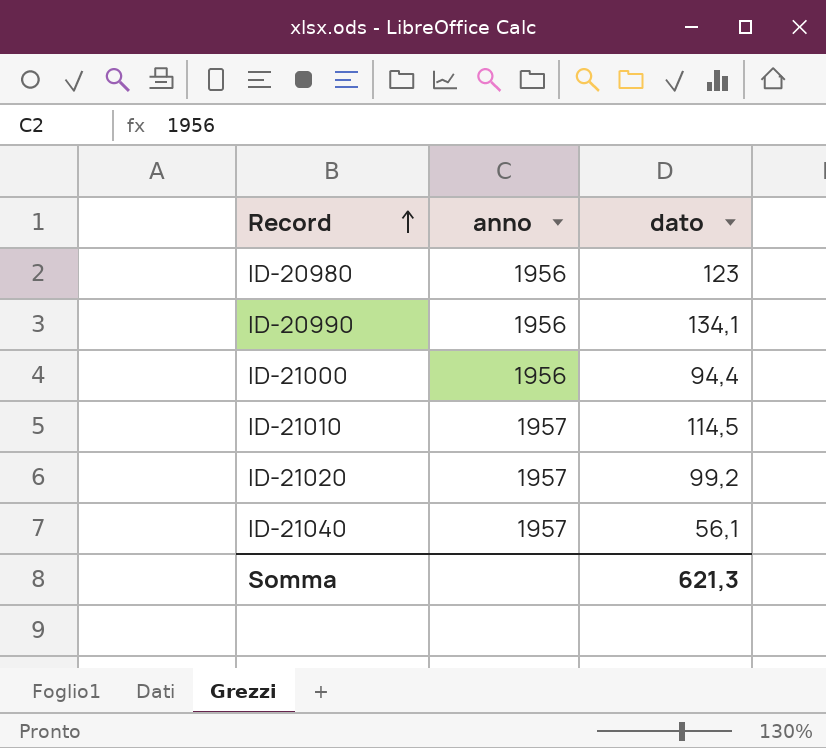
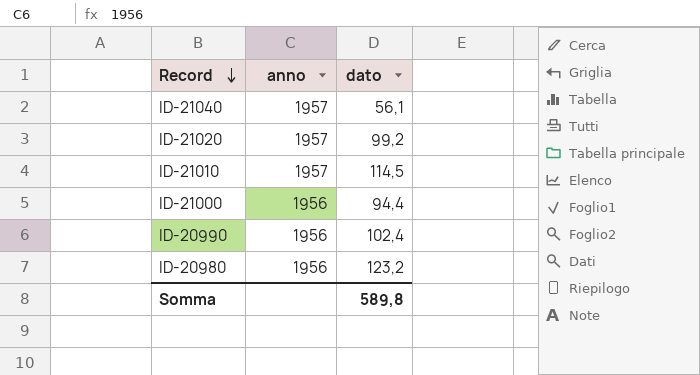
row order: Record ascending -> Record descending
ID-20990 | dato: 134,1 -> 102,4
ID-20980 | dato: 123 -> 123,2
Somma | dato: 621,3 -> 589,8

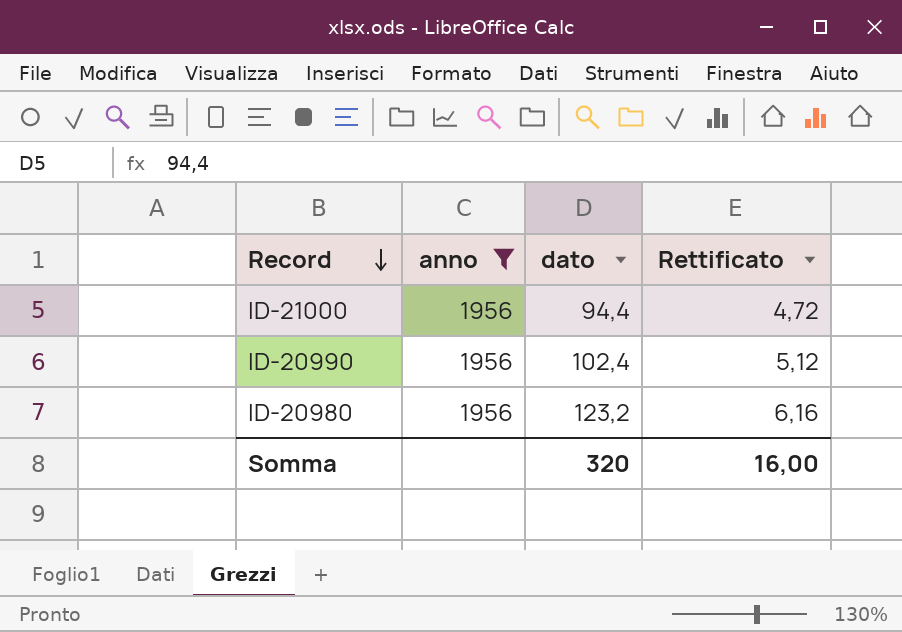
filter: none -> anno = 1956
column Rettificato | formula: none -> [dato] * 0,05
Somma | dato: 589,8 -> 320

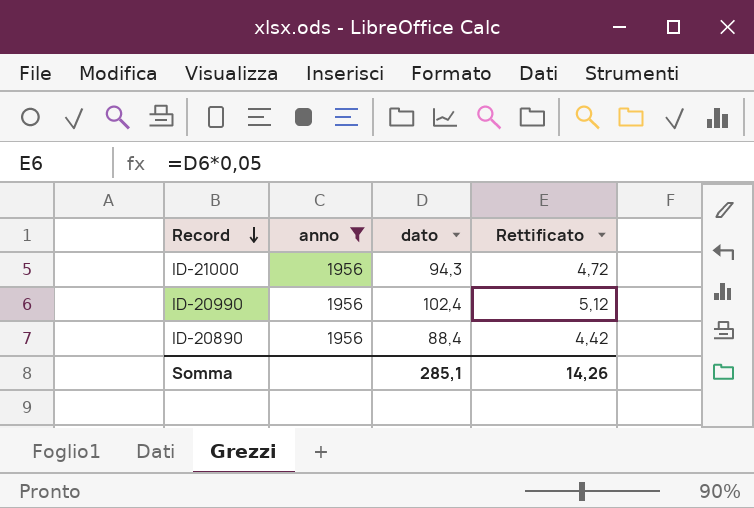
row ID-20980: 1956 | 123,2 | 6,16 -> none
ID-21000 | dato: 94,4 -> 94,3
row ID-20890: none -> 1956 | 88,4 | 4,42
Somma | dato: 320 -> 285,1
Somma | Rettificato: 16,00 -> 14,26

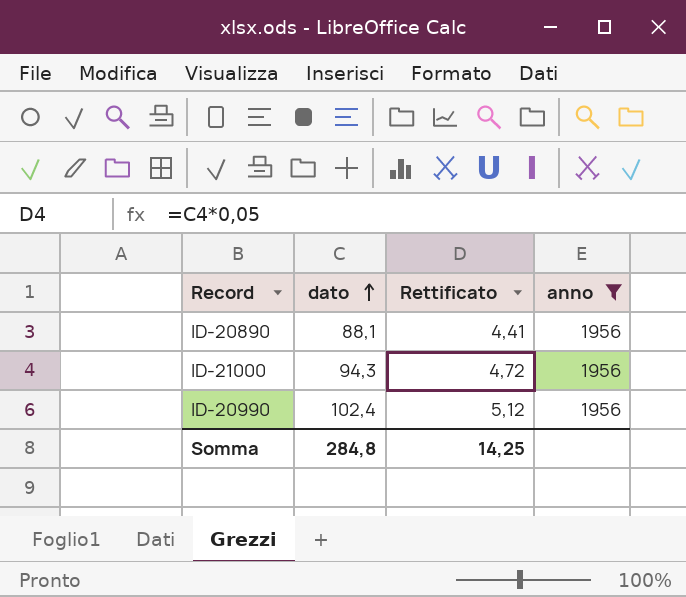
row order: Record descending -> dato ascending
column anno | position: 2 -> 4
ID-20890 | dato: 88,4 -> 88,1
ID-20890 | Rettificato: 4,42 -> 4,41
Somma | dato: 285,1 -> 284,8
Somma | Rettificato: 14,26 -> 14,25

